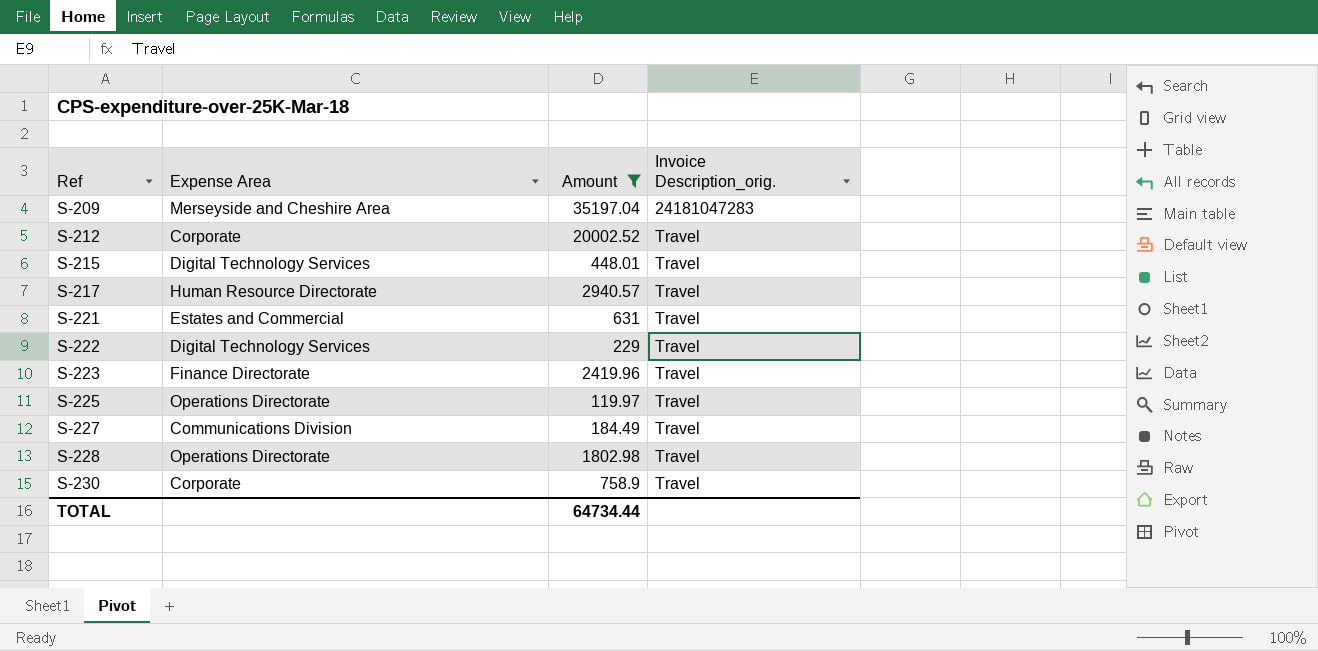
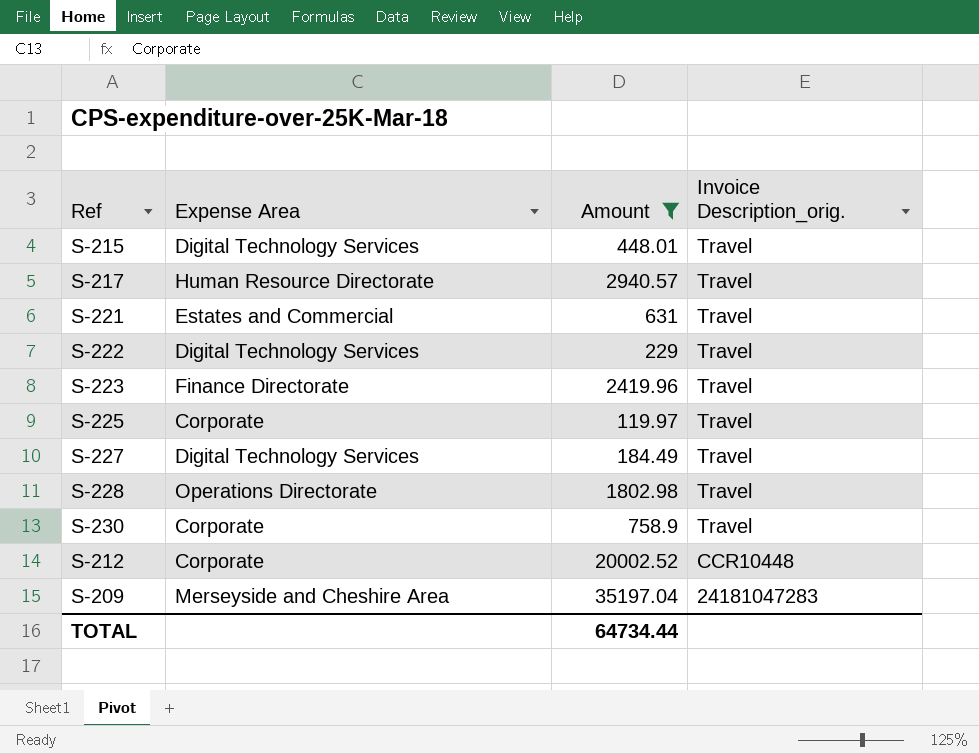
row order: Ref ascending -> Invoice Description_orig. descending
S-225 | Expense Area: Operations Directorate -> Corporate
S-227 | Expense Area: Communications Division -> Digital Technology Services
S-212 | Invoice Description_orig.: Travel -> CCR10448

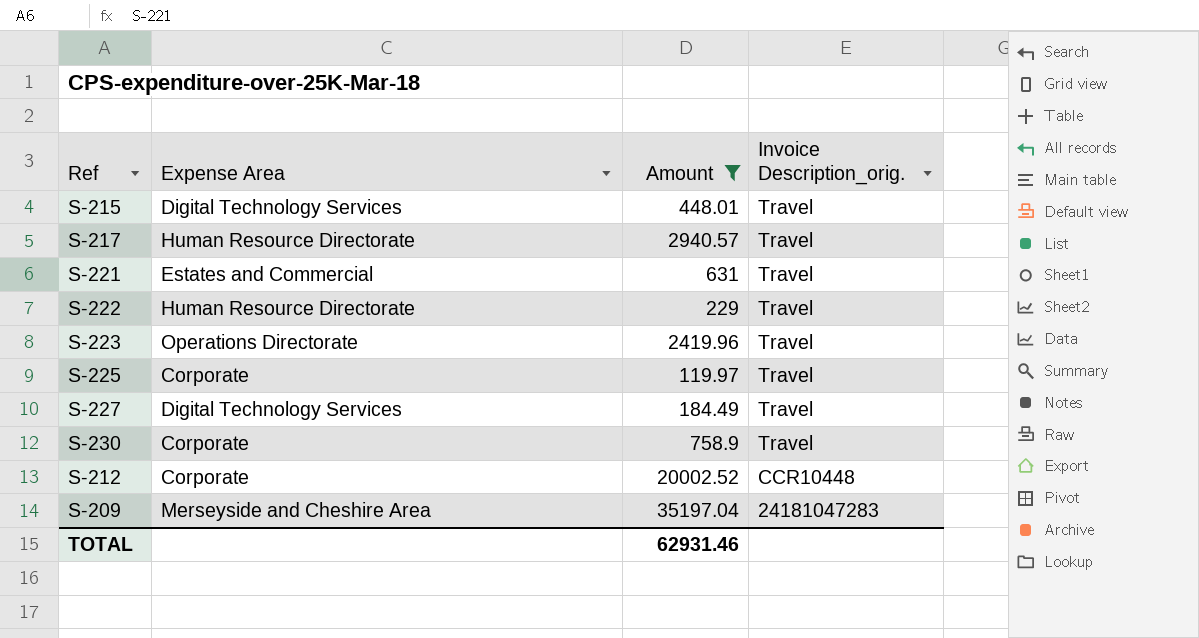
row S-228: Operations Directorate | 1802.98 | Travel -> none
S-222 | Expense Area: Digital Technology Services -> Human Resource Directorate
S-223 | Expense Area: Finance Directorate -> Operations Directorate
TOTAL | Amount: 64734.44 -> 62931.46

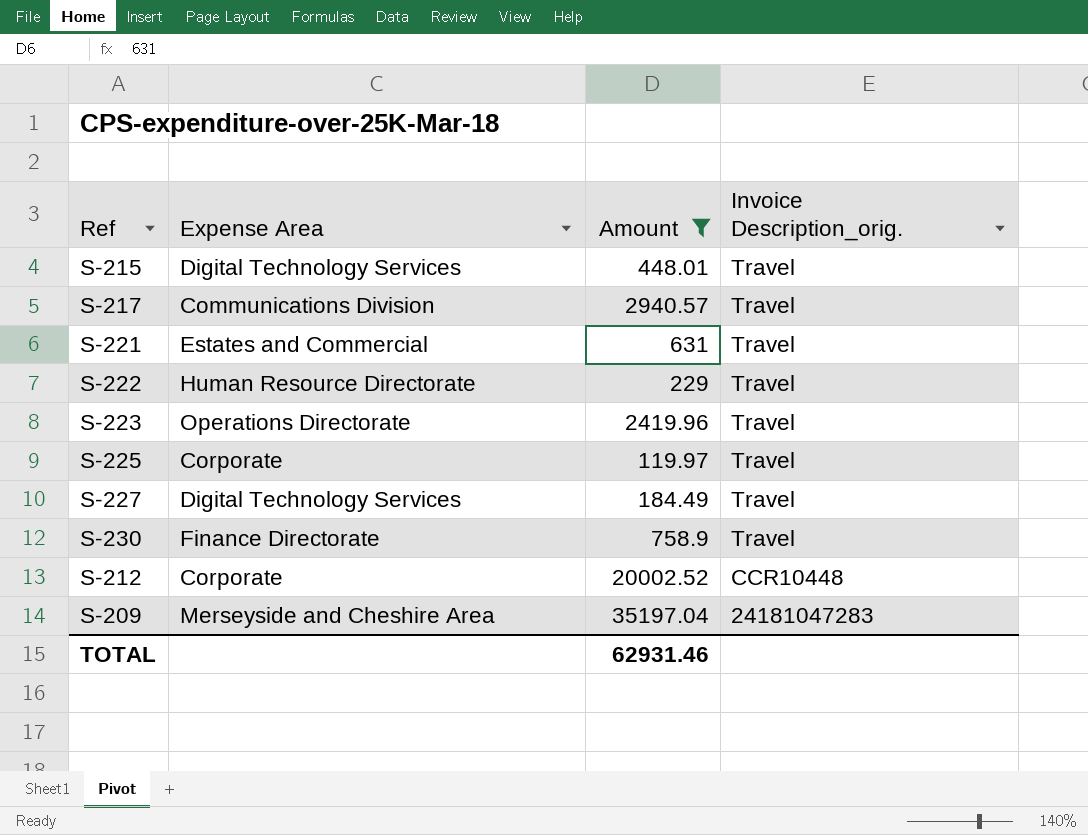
S-217 | Expense Area: Human Resource Directorate -> Communications Division
S-230 | Expense Area: Corporate -> Finance Directorate

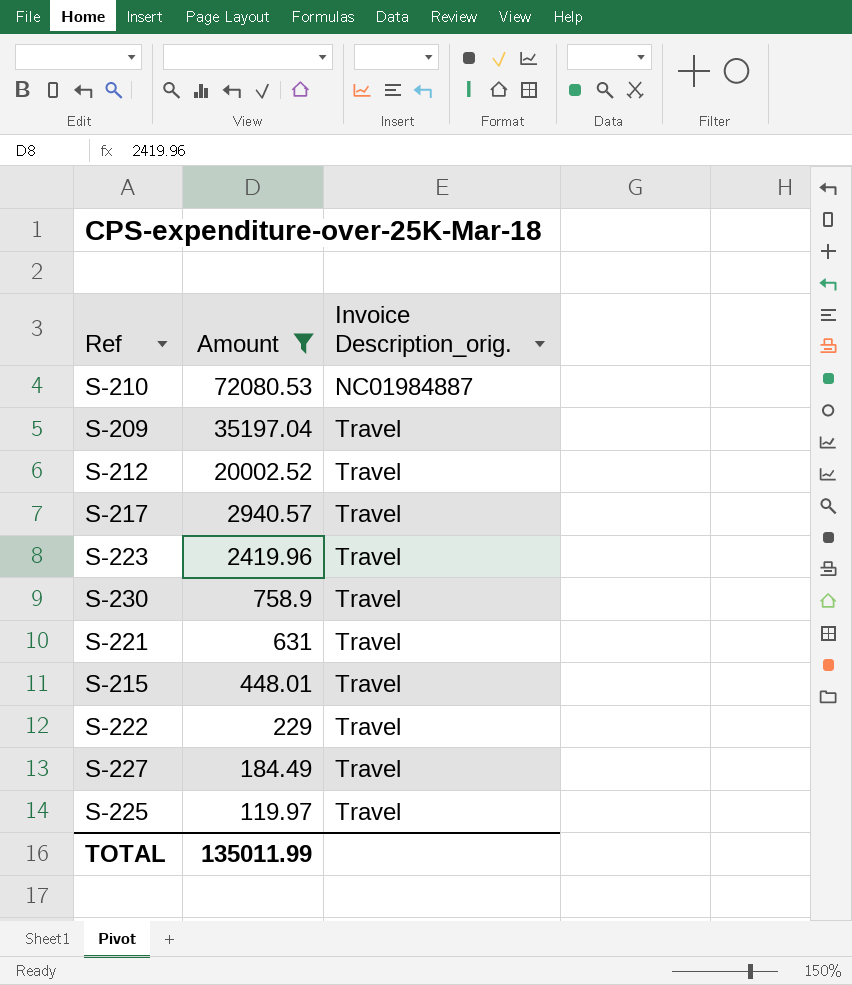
row order: Invoice Description_orig. descending -> Amount descending
column Expense Area | position: 2 -> none
row S-210: none -> 72080.53 | NC01984887
S-209 | Invoice Description_orig.: 24181047283 -> Travel
S-212 | Invoice Description_orig.: CCR10448 -> Travel
TOTAL | Amount: 62931.46 -> 135011.99

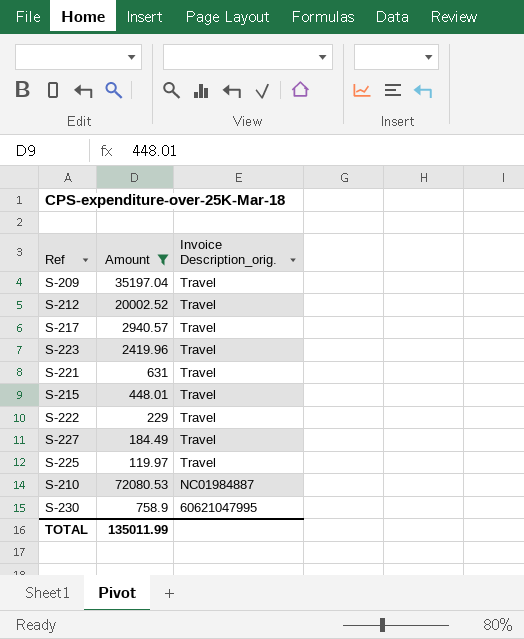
row order: Amount descending -> Invoice Description_orig. descending
S-230 | Invoice Description_orig.: Travel -> 60621047995

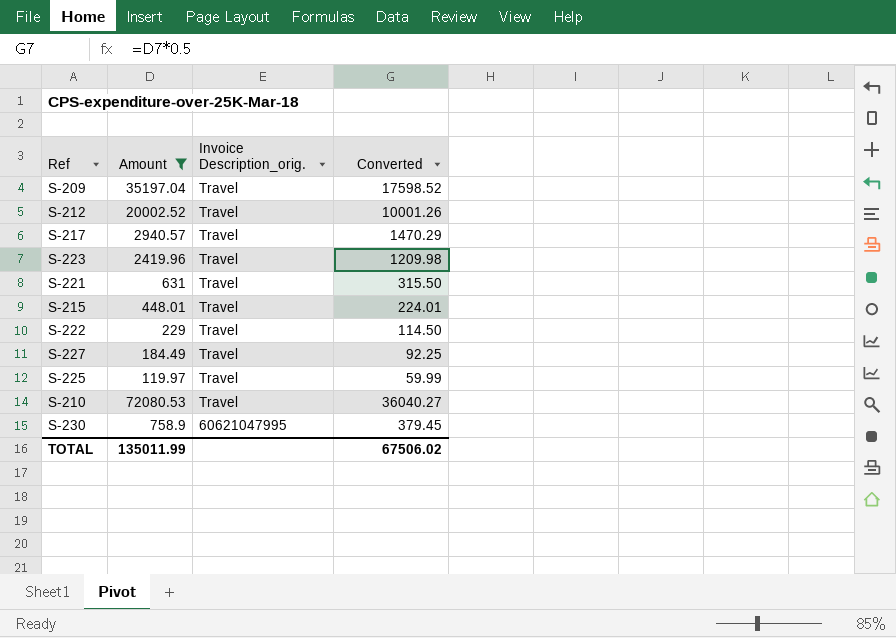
column Converted | formula: none -> [Amount] * 0.5
S-210 | Invoice Description_orig.: NC01984887 -> Travel

